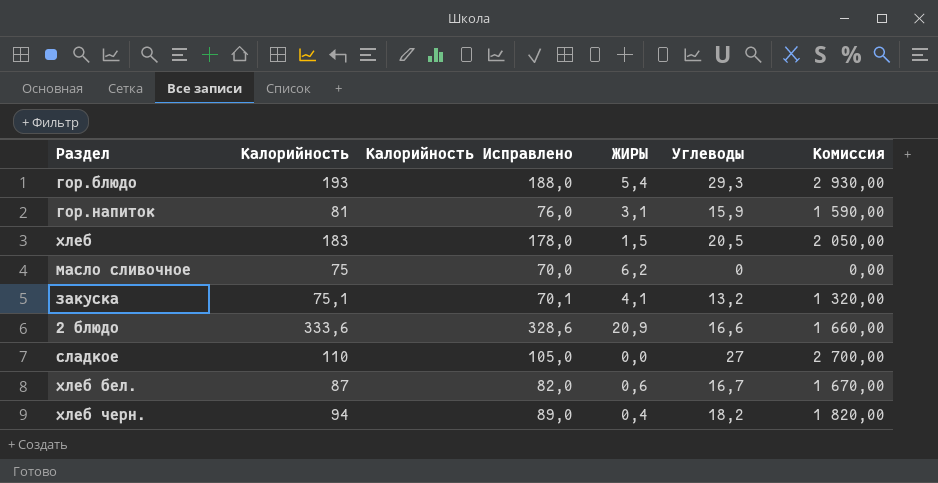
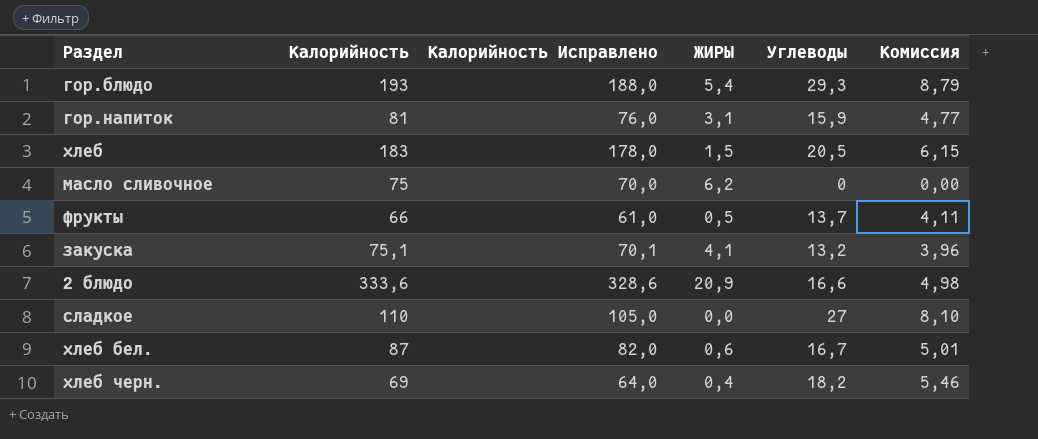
column Комиссия | formula: [Углеводы] * 100 -> [Углеводы] * 0,3
row фрукты: none -> 66 | 61,0 | 0,5 | 13,7 | 4,11
хлеб черн. | Калорийность: 94 -> 69
хлеб черн. | Калорийность Исправлено: 89,0 -> 64,0

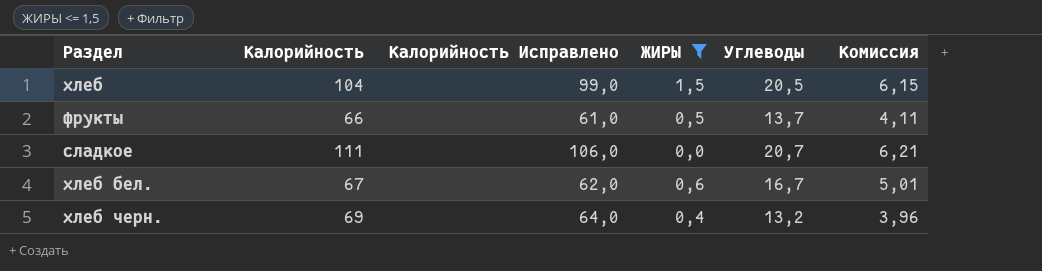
filter: none -> ЖИРЫ <= 1,5
хлеб | Калорийность: 183 -> 104
хлеб | Калорийность Исправлено: 178,0 -> 99,0
сладкое | Калорийность: 110 -> 111
сладкое | Калорийность Исправлено: 105,0 -> 106,0
сладкое | Углеводы: 27 -> 20,7
сладкое | Комиссия: 8,10 -> 6,21
хлеб бел. | Калорийность: 87 -> 67
хлеб бел. | Калорийность Исправлено: 82,0 -> 62,0
хлеб черн. | Углеводы: 18,2 -> 13,2
хлеб черн. | Комиссия: 5,46 -> 3,96

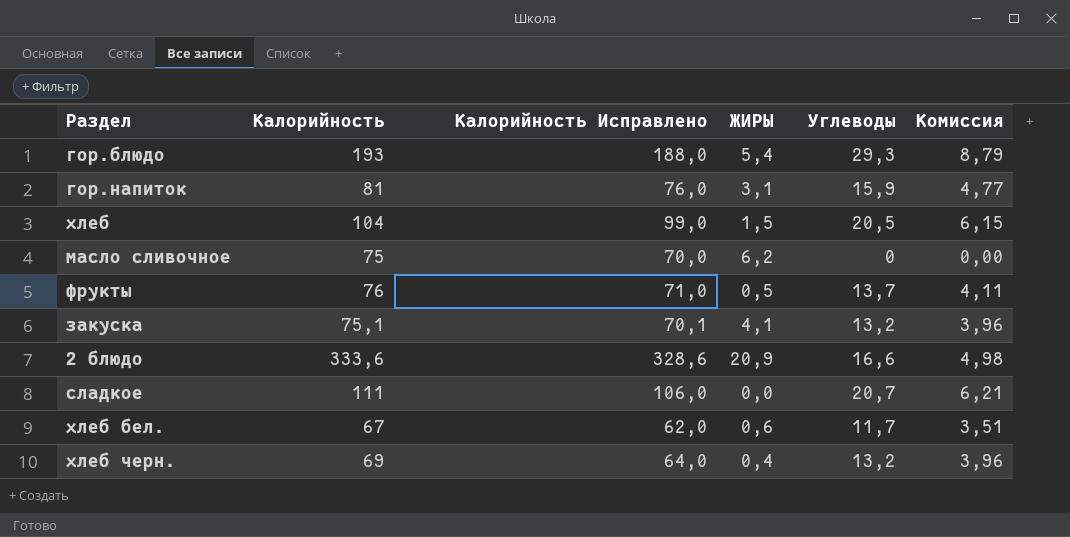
filter: ЖИРЫ <= 1,5 -> none
фрукты | Калорийность: 66 -> 76
фрукты | Калорийность Исправлено: 61,0 -> 71,0
хлеб бел. | Углеводы: 16,7 -> 11,7
хлеб бел. | Комиссия: 5,01 -> 3,51

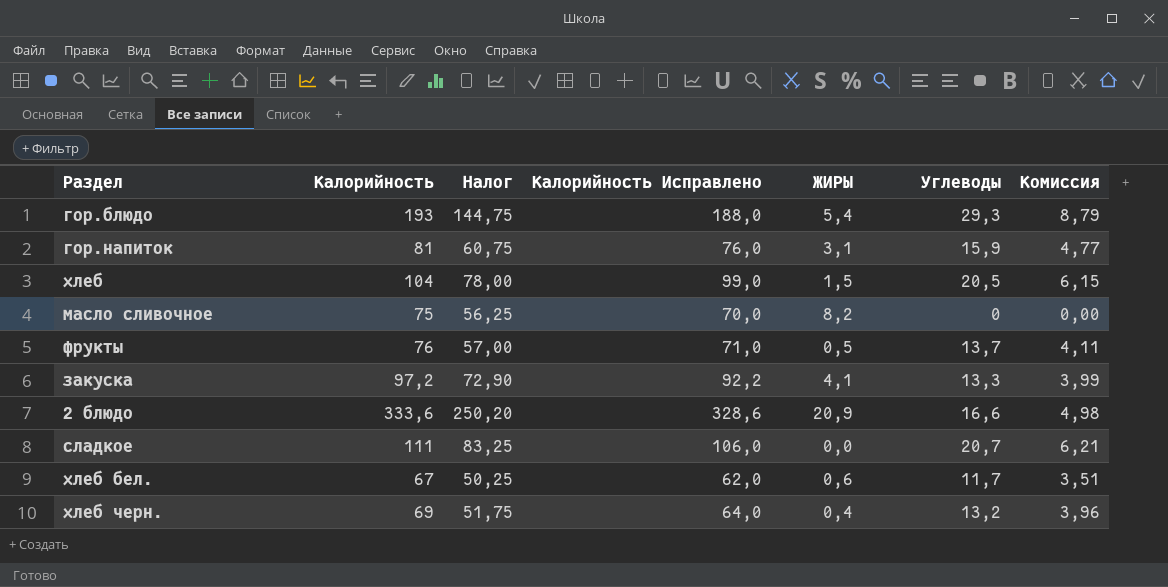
column Налог | formula: none -> [Калорийность] * 0,75
масло сливочное | ЖИРЫ: 6,2 -> 8,2
закуска | Калорийность: 75,1 -> 97,2
закуска | Калорийность Исправлено: 70,1 -> 92,2
закуска | Углеводы: 13,2 -> 13,3
закуска | Комиссия: 3,96 -> 3,99

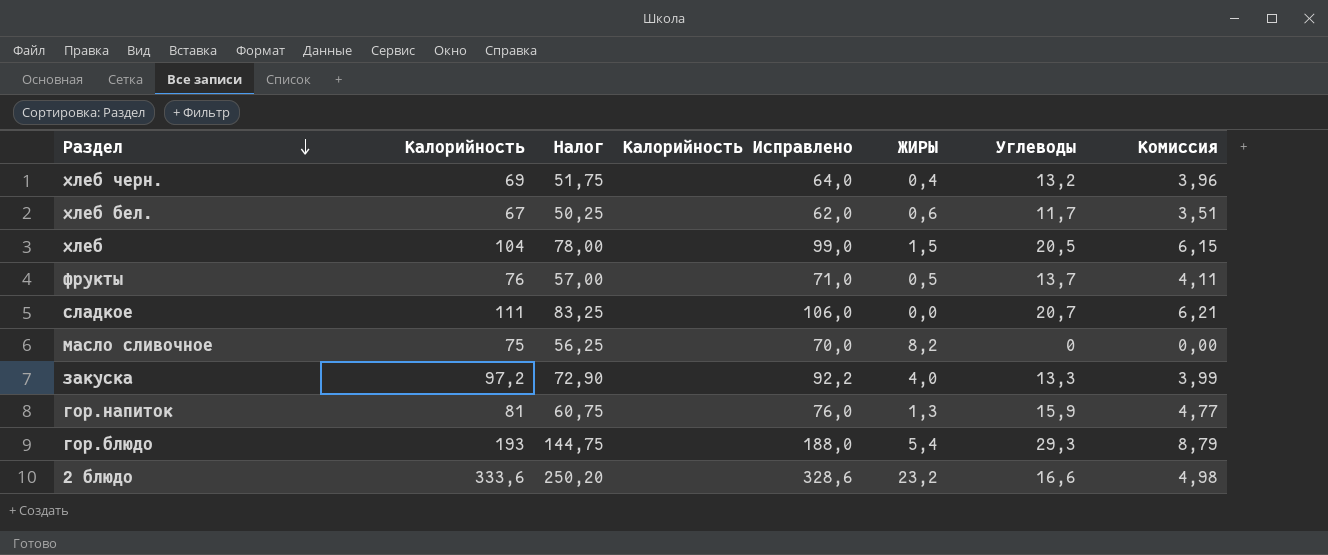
row order: none -> Раздел descending
закуска | ЖИРЫ: 4,1 -> 4,0
гор.напиток | ЖИРЫ: 3,1 -> 1,3
2 блюдо | ЖИРЫ: 20,9 -> 23,2

